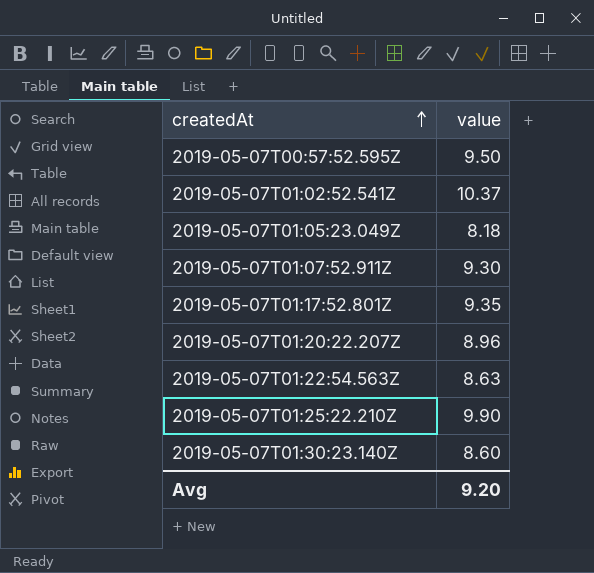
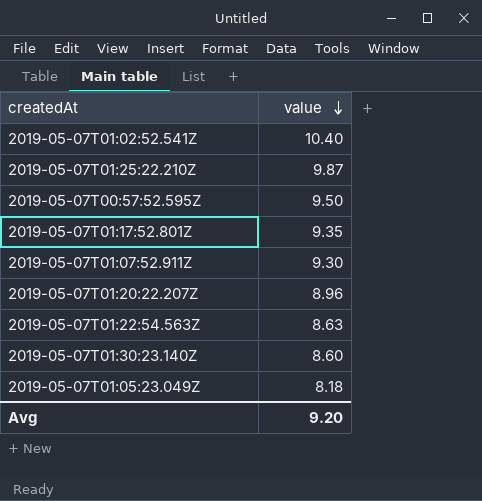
row order: createdAt ascending -> value descending
2019-05-07T01:02:52.541Z | value: 10.37 -> 10.40
2019-05-07T01:25:22.210Z | value: 9.90 -> 9.87

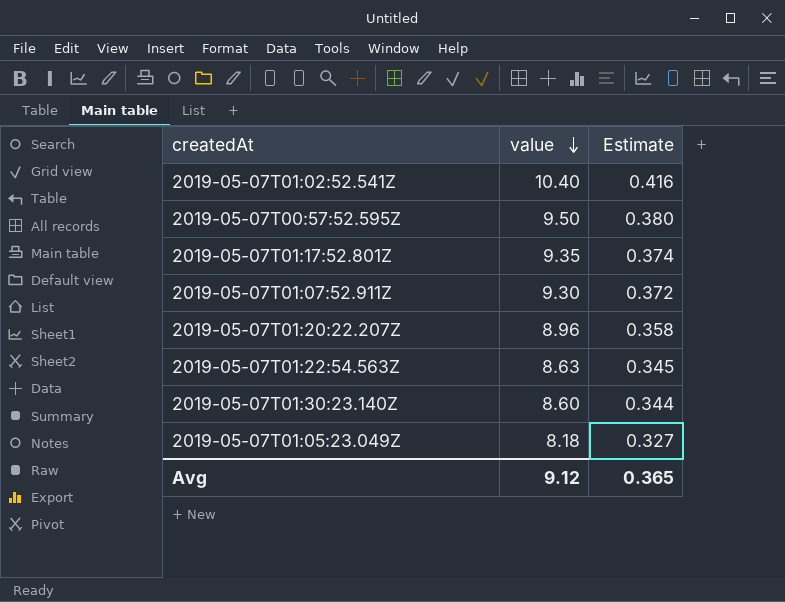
column Estimate | formula: none -> [value] * 0.04
row 2019-05-07T01:25:22.210Z: 9.87 -> none
Avg | value: 9.20 -> 9.12

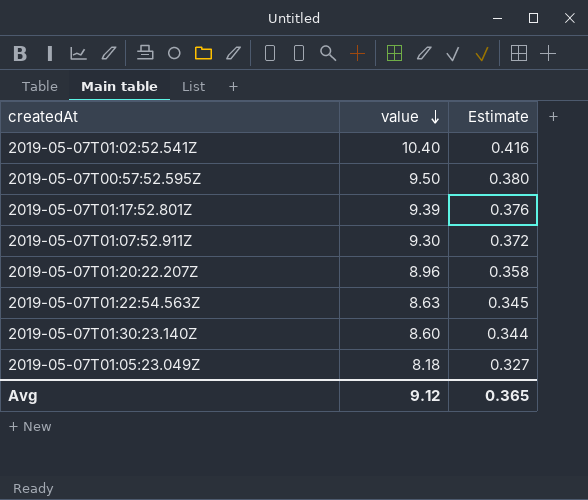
2019-05-07T01:17:52.801Z | value: 9.35 -> 9.39
2019-05-07T01:17:52.801Z | Estimate: 0.374 -> 0.376

